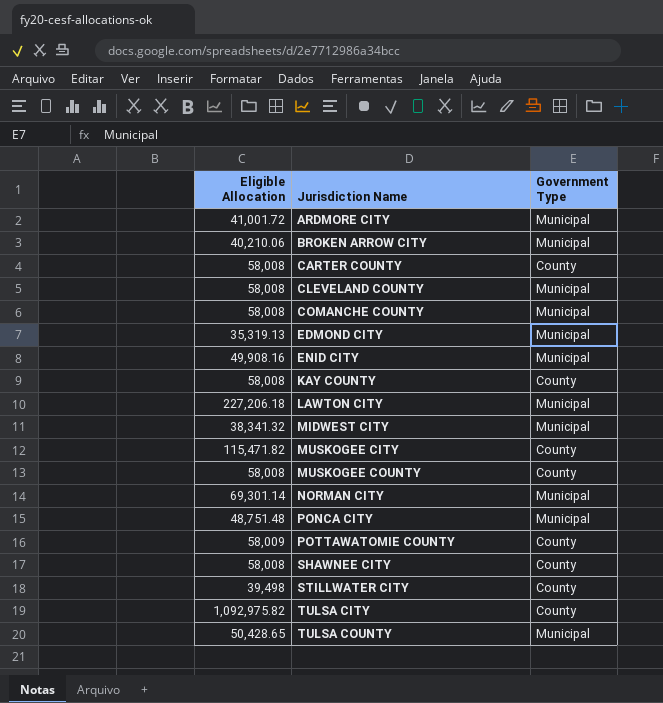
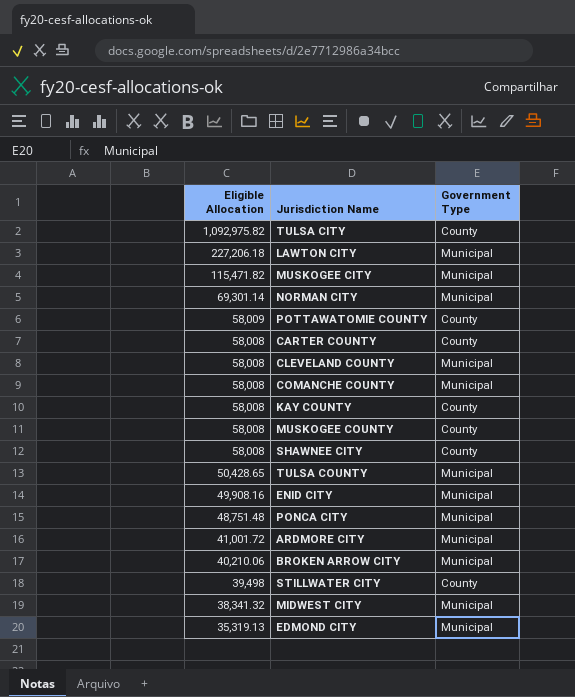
row order: Jurisdiction Name ascending -> Eligible Allocation descending
MUSKOGEE CITY | Government Type: County -> Municipal

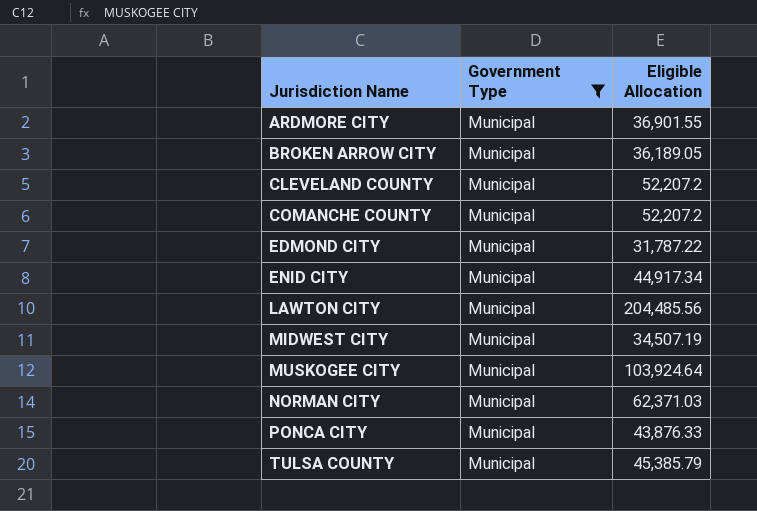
filter: none -> Government Type = Municipal
row order: Eligible Allocation descending -> Jurisdiction Name ascending
column Eligible Allocation | position: 1 -> 3
ARDMORE CITY | Eligible Allocation: 41,001.72 -> 36,901.55
BROKEN ARROW CITY | Eligible Allocation: 40,210.06 -> 36,189.05
CLEVELAND COUNTY | Eligible Allocation: 58,008 -> 52,207.2
COMANCHE COUNTY | Eligible Allocation: 58,008 -> 52,207.2
EDMOND CITY | Eligible Allocation: 35,319.13 -> 31,787.22
ENID CITY | Eligible Allocation: 49,908.16 -> 44,917.34
LAWTON CITY | Eligible Allocation: 227,206.18 -> 204,485.56
MIDWEST CITY | Eligible Allocation: 38,341.32 -> 34,507.19
MUSKOGEE CITY | Eligible Allocation: 115,471.82 -> 103,924.64
NORMAN CITY | Eligible Allocation: 69,301.14 -> 62,371.03
PONCA CITY | Eligible Allocation: 48,751.48 -> 43,876.33
TULSA COUNTY | Eligible Allocation: 50,428.65 -> 45,385.79

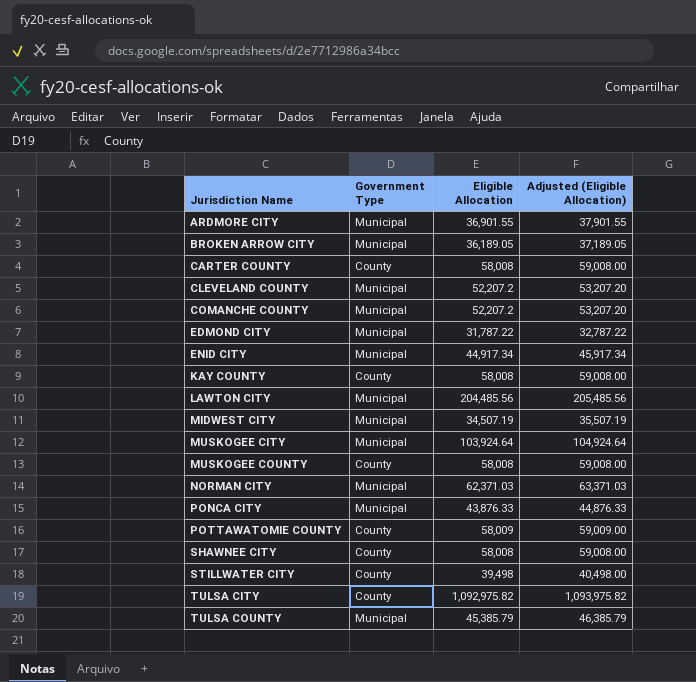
filter: Government Type = Municipal -> none
column Adjusted (Eligible Allocation) | formula: none -> [Eligible Allocation] + 1000

